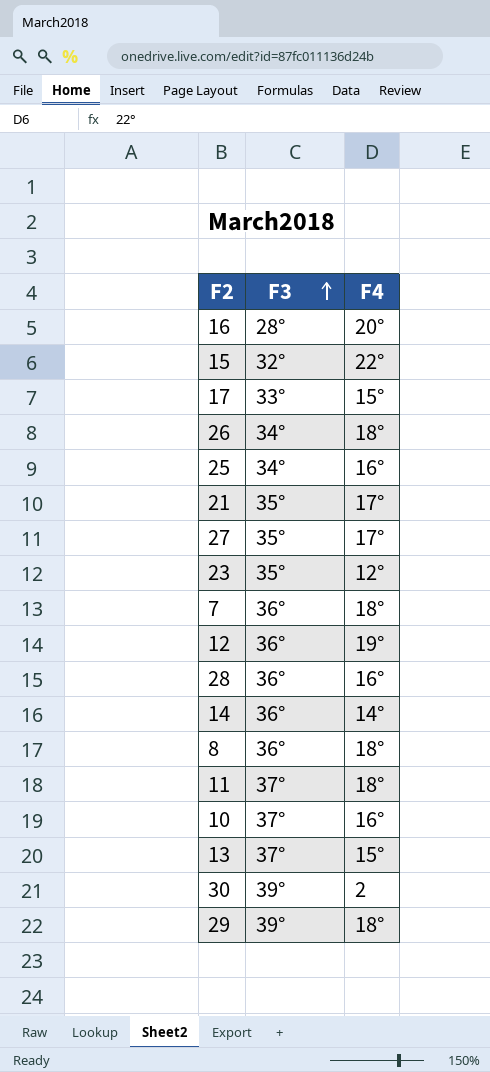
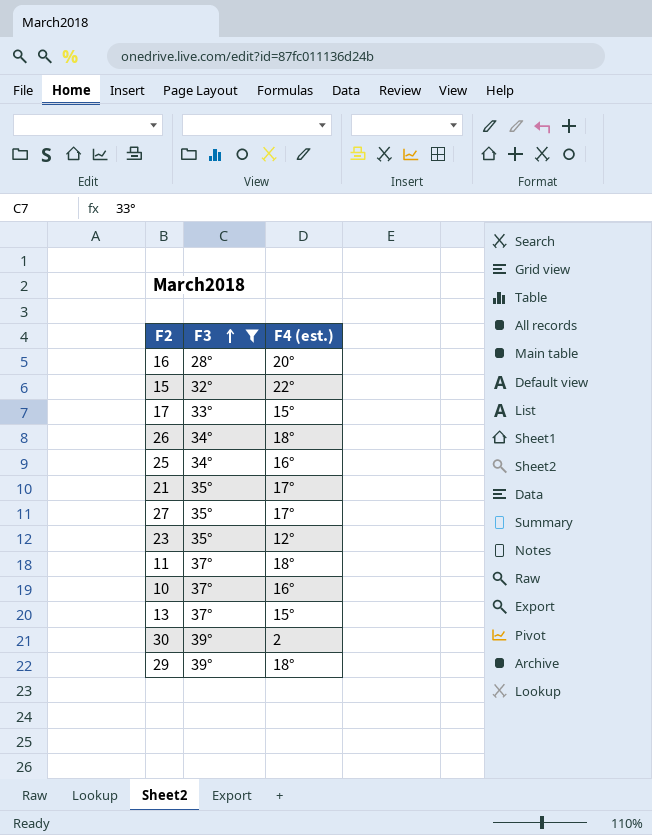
filter: none -> F3 != 36°
column name: F4 -> F4 (est.)

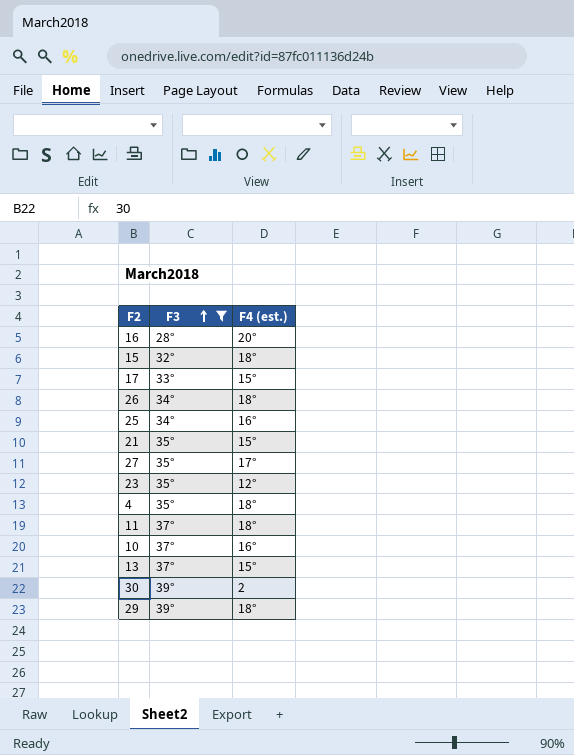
15 | F4 (est.): 22° -> 18°
21 | F4 (est.): 17° -> 15°
row 4: none -> 35° | 18°

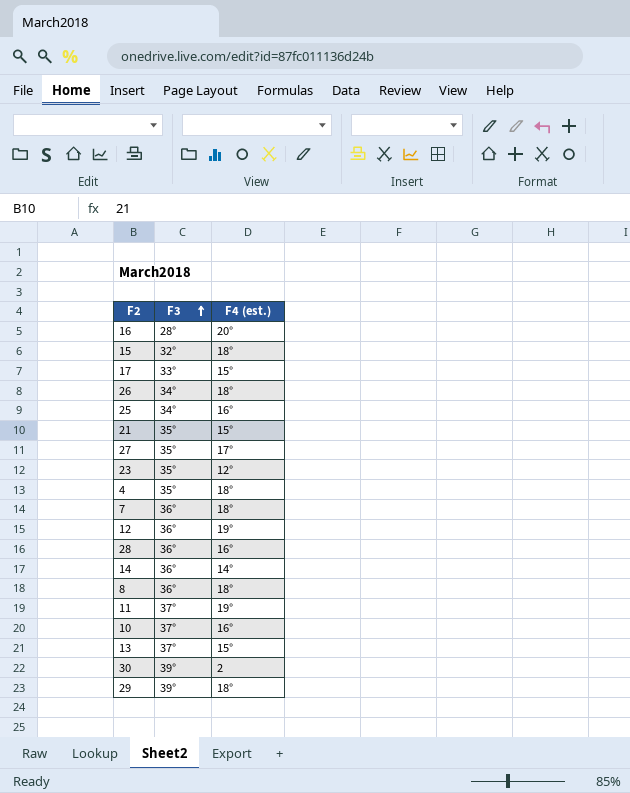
filter: F3 != 36° -> none
11 | F4 (est.): 18° -> 19°

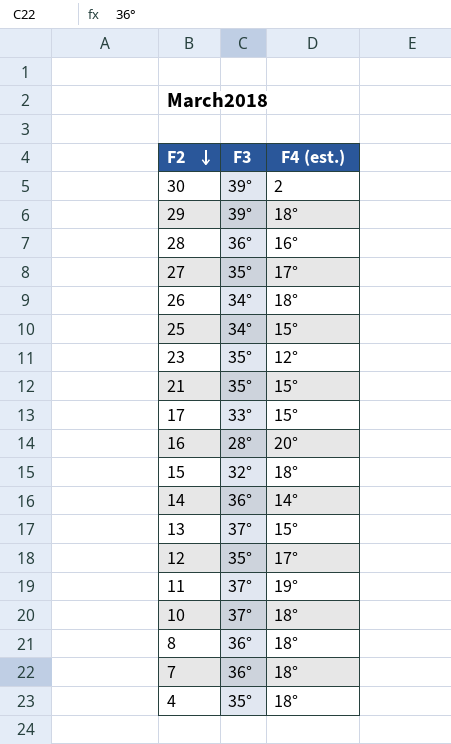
row order: F3 ascending -> F2 descending
25 | F4 (est.): 16° -> 15°
12 | F3: 36° -> 35°
12 | F4 (est.): 19° -> 17°
10 | F4 (est.): 16° -> 18°

